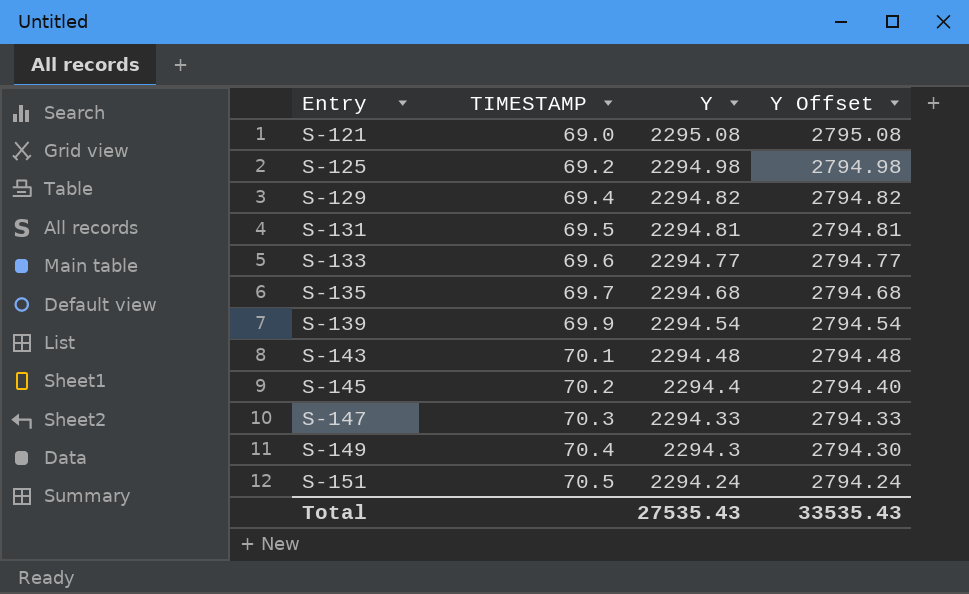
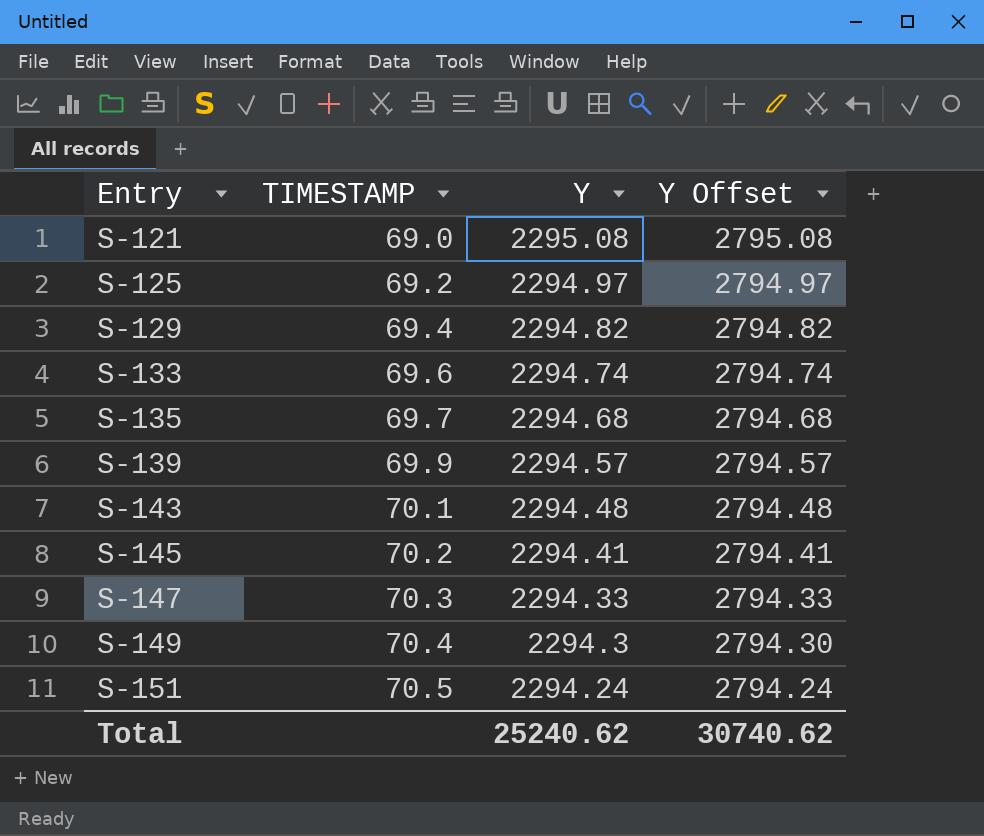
row S-131: 69.5 | 2294.81 | 2794.81 -> none
S-125 | Y: 2294.98 -> 2294.97
S-125 | Y Offset: 2794.98 -> 2794.97
S-133 | Y: 2294.77 -> 2294.74
S-133 | Y Offset: 2794.77 -> 2794.74
S-139 | Y: 2294.54 -> 2294.57
S-139 | Y Offset: 2794.54 -> 2794.57
S-145 | Y: 2294.4 -> 2294.41
S-145 | Y Offset: 2794.40 -> 2794.41
Total | Y: 27535.43 -> 25240.62
Total | Y Offset: 33535.43 -> 30740.62

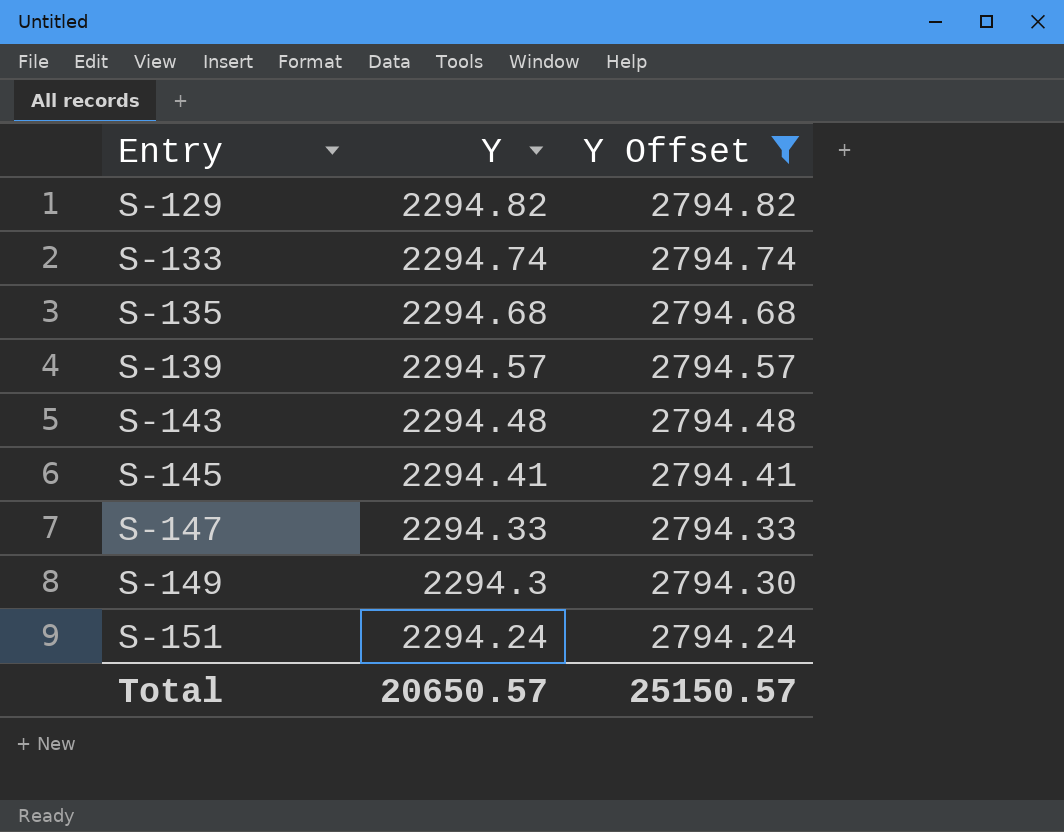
filter: none -> Y Offset <= 2794.82
column TIMESTAMP | position: 2 -> none
Total | Y: 25240.62 -> 20650.57
Total | Y Offset: 30740.62 -> 25150.57

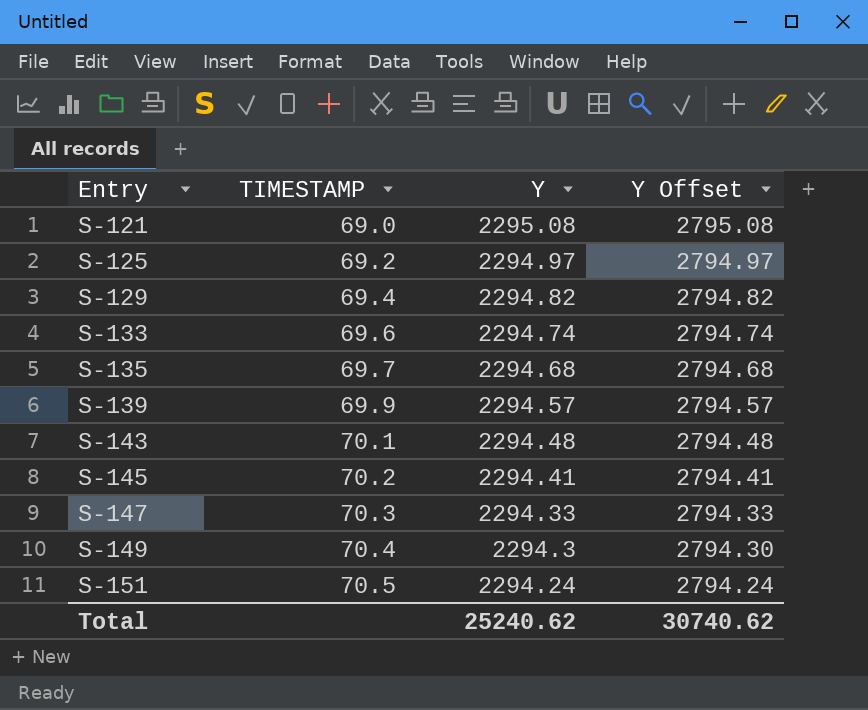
filter: Y Offset <= 2794.82 -> none
column TIMESTAMP | position: none -> 2
Total | Y: 20650.57 -> 25240.62
Total | Y Offset: 25150.57 -> 30740.62

